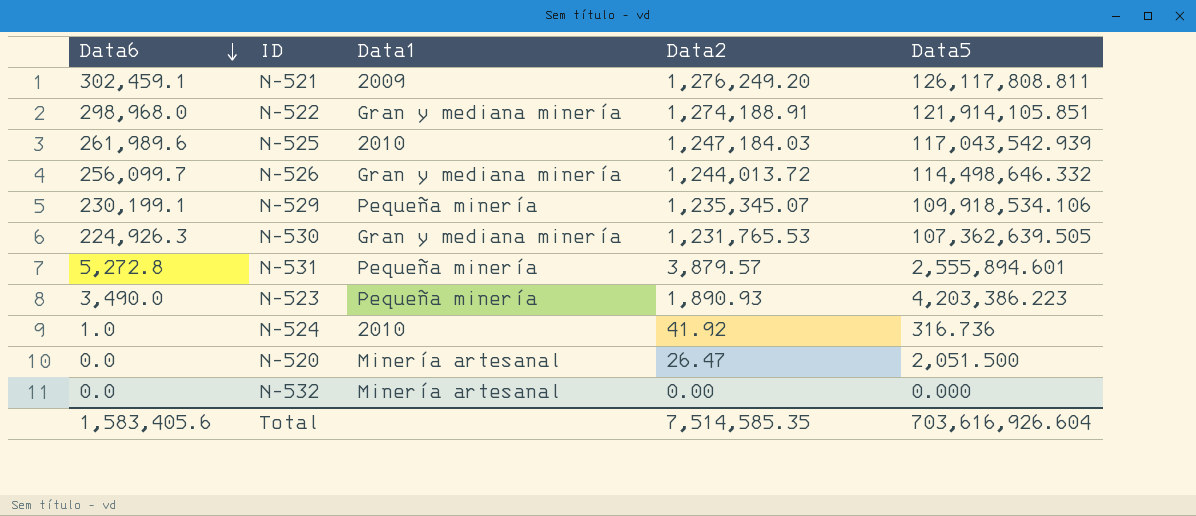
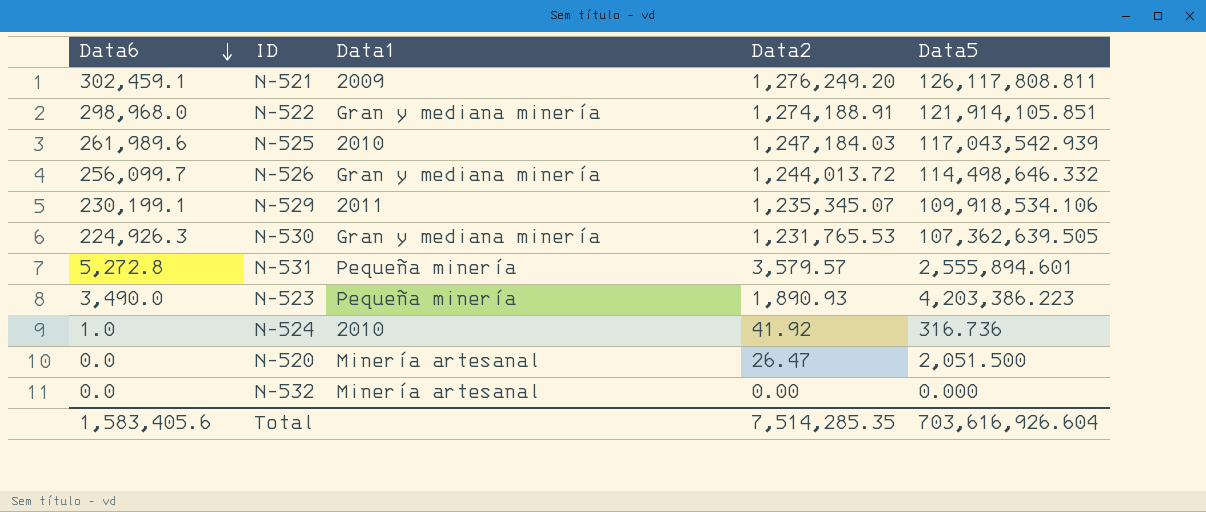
N-529 | Data1: Pequeña minería -> 2011
N-531 | Data2: 3,879.57 -> 3,579.57
Total | Data2: 7,514,585.35 -> 7,514,285.35

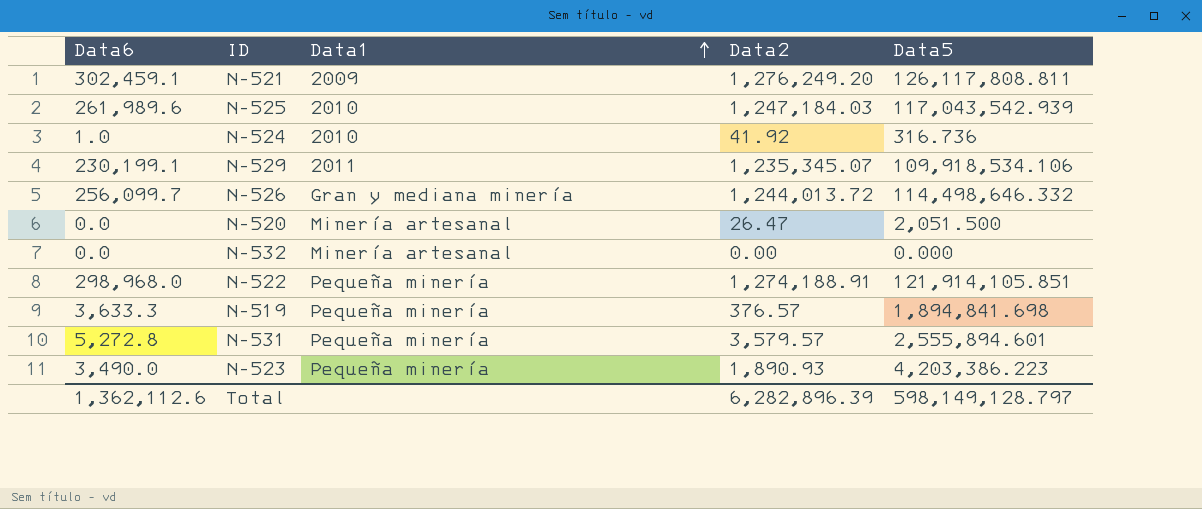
row order: Data6 descending -> Data1 ascending
row N-530: 224,926.3 | Gran y mediana minería | 1,231,765.53 | 107,362,639.505 -> none
N-522 | Data1: Gran y mediana minería -> Pequeña minería
row N-519: none -> 3,633.3 | Pequeña minería | 376.57 | 1,894,841.698
Total | Data6: 1,583,405.6 -> 1,362,112.6
Total | Data2: 7,514,285.35 -> 6,282,896.39
Total | Data5: 703,616,926.604 -> 598,149,128.797

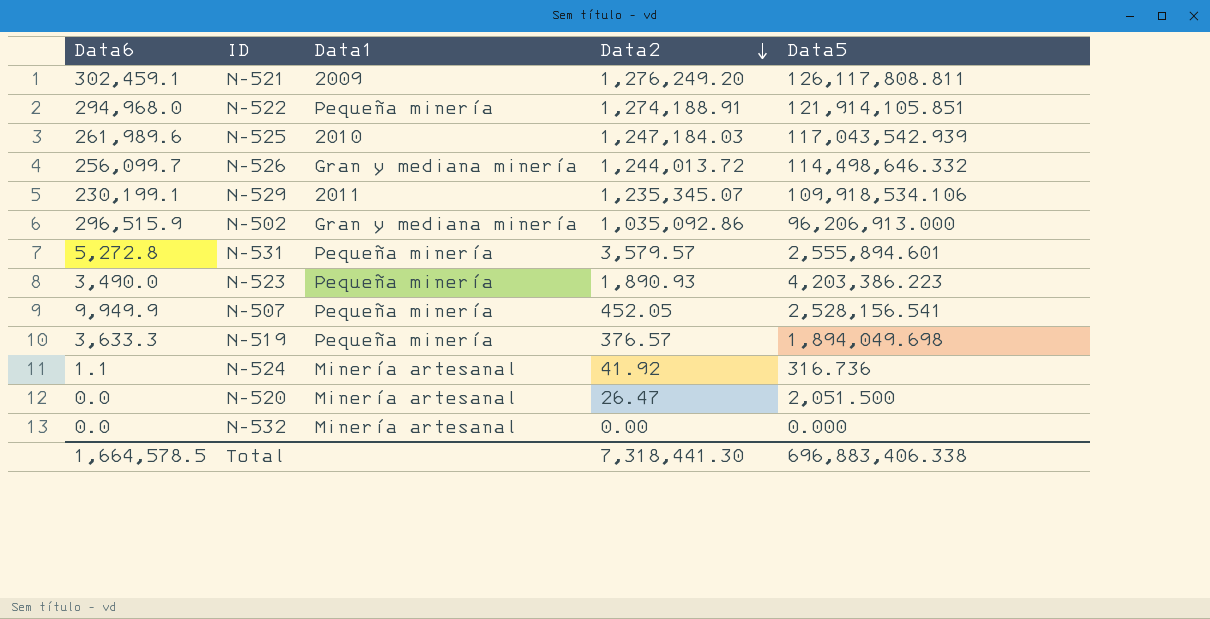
row order: Data1 ascending -> Data2 descending
N-522 | Data6: 298,968.0 -> 294,968.0
row N-502: none -> 296,515.9 | Gran y mediana minería | 1,035,092.86 | 96,206,913.000
row N-507: none -> 9,949.9 | Pequeña minería | 452.05 | 2,528,156.541
N-519 | Data5: 1,894,841.698 -> 1,894,049.698
N-524 | Data6: 1.0 -> 1.1
N-524 | Data1: 2010 -> Minería artesanal
Total | Data6: 1,362,112.6 -> 1,664,578.5
Total | Data2: 6,282,896.39 -> 7,318,441.30
Total | Data5: 598,149,128.797 -> 696,883,406.338

